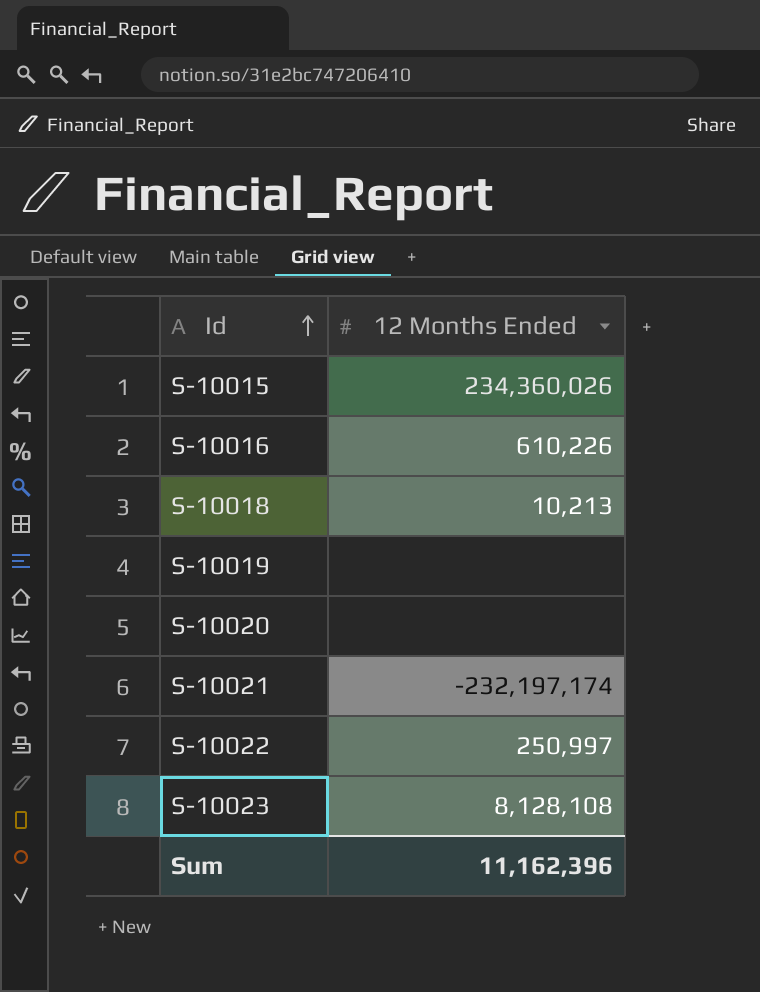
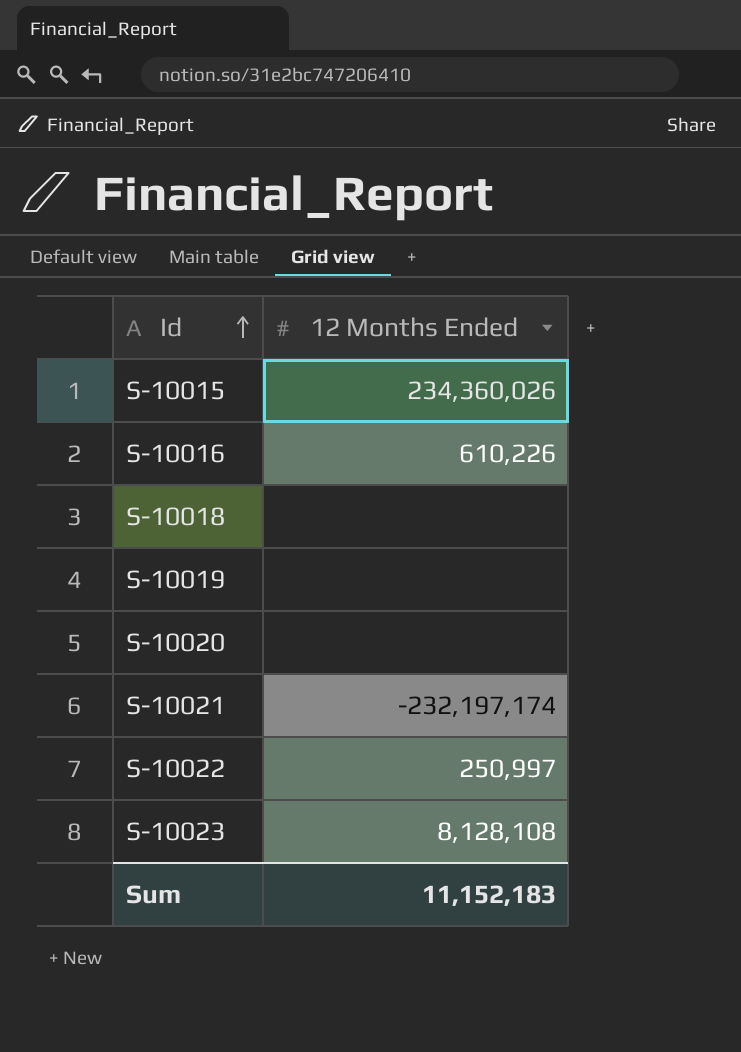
S-10018 | 12 Months Ended: 10,213 -> none
Sum | 12 Months Ended: 11,162,396 -> 11,152,183

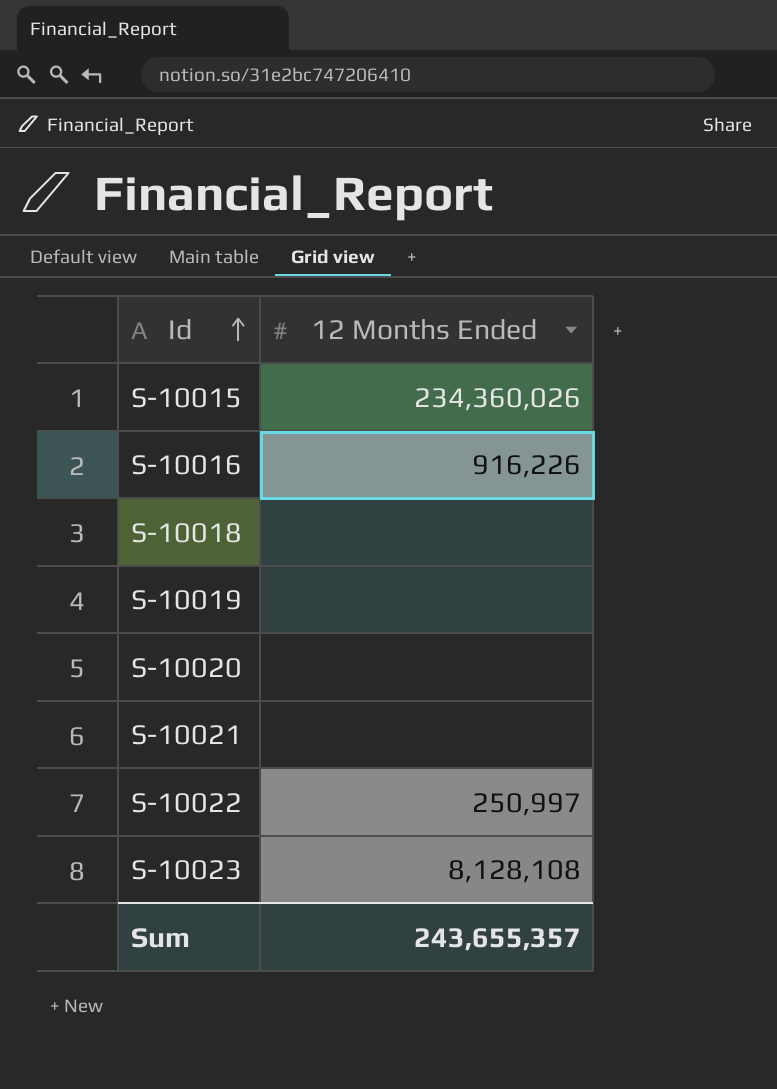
S-10016 | 12 Months Ended: 610,226 -> 916,226
S-10021 | 12 Months Ended: -232,197,174 -> none
Sum | 12 Months Ended: 11,152,183 -> 243,655,357

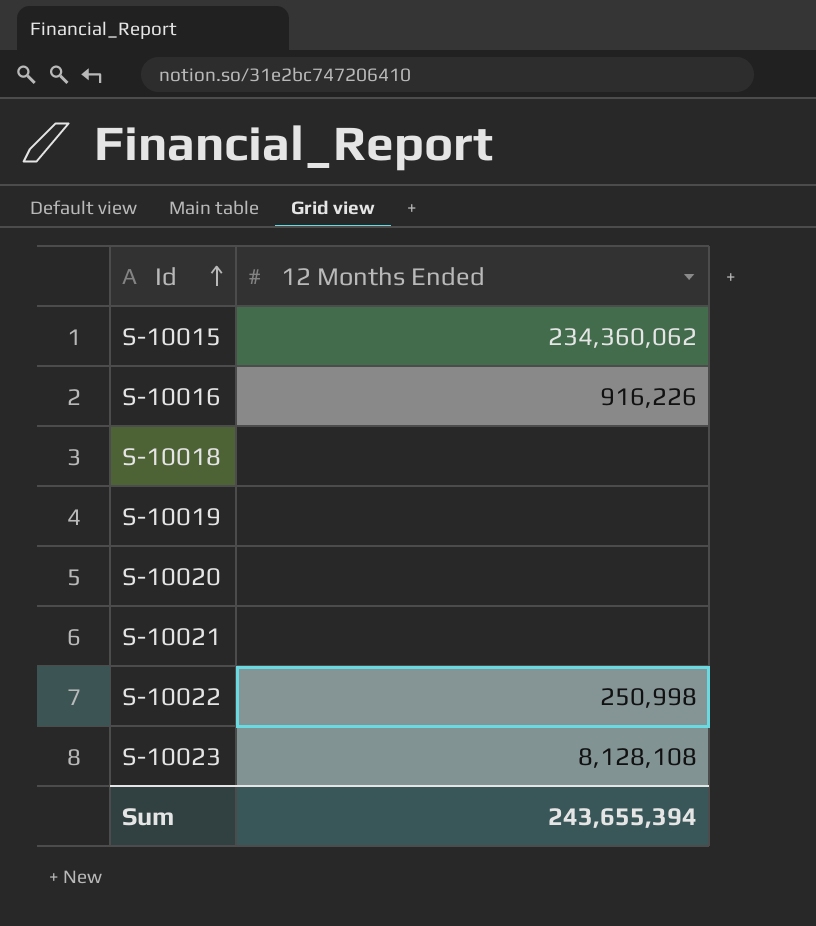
S-10015 | 12 Months Ended: 234,360,026 -> 234,360,062
S-10022 | 12 Months Ended: 250,997 -> 250,998
Sum | 12 Months Ended: 243,655,357 -> 243,655,394

